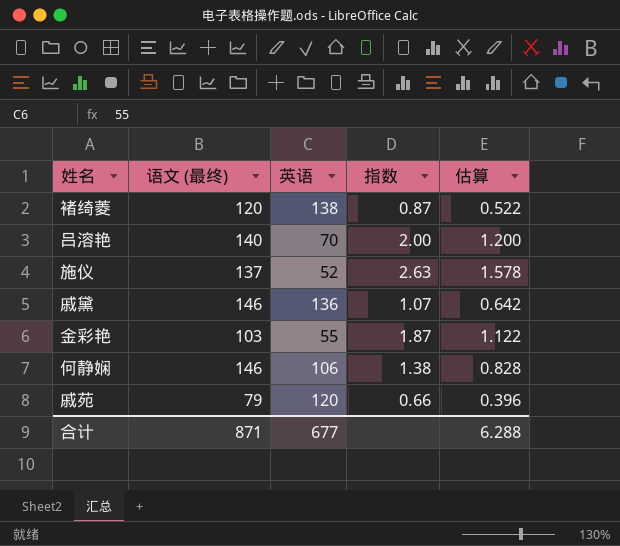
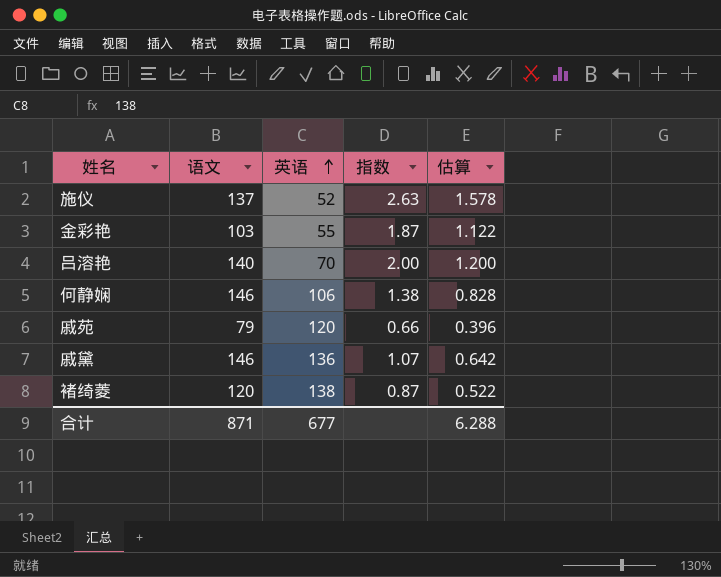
row order: none -> 英语 ascending
column name: 语文 (最终) -> 语文

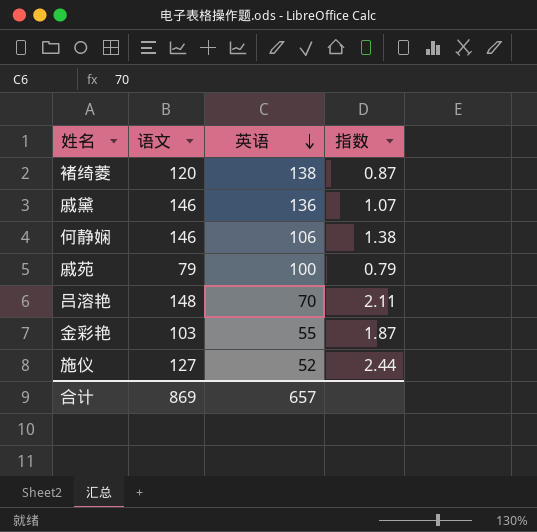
row order: 英语 ascending -> 英语 descending
column 估算 | formula: [指数] * 0.6 -> none
戚苑 | 英语: 120 -> 100
戚苑 | 指数: 0.66 -> 0.79
吕溶艳 | 语文: 140 -> 148
吕溶艳 | 指数: 2.00 -> 2.11
施仪 | 语文: 137 -> 127
施仪 | 指数: 2.63 -> 2.44
合计 | 语文: 871 -> 869
合计 | 英语: 677 -> 657

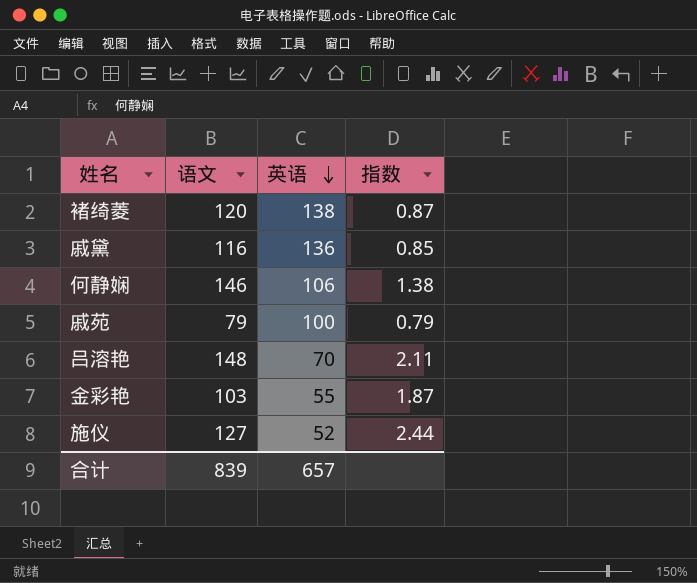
戚黛 | 语文: 146 -> 116
戚黛 | 指数: 1.07 -> 0.85
合计 | 语文: 869 -> 839

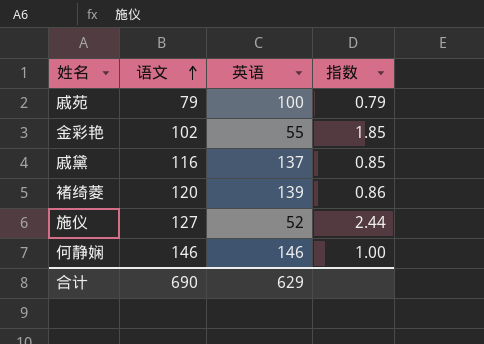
row order: 英语 descending -> 语文 ascending
row 吕溶艳: 148 | 70 | 2.11 -> none
金彩艳 | 语文: 103 -> 102
金彩艳 | 指数: 1.87 -> 1.85
戚黛 | 英语: 136 -> 137
褚绮菱 | 英语: 138 -> 139
褚绮菱 | 指数: 0.87 -> 0.86
何静娴 | 英语: 106 -> 146
何静娴 | 指数: 1.38 -> 1.00
合计 | 语文: 839 -> 690
合计 | 英语: 657 -> 629

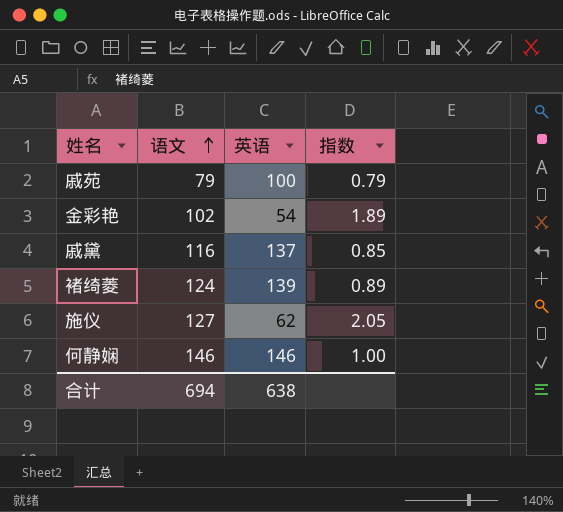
金彩艳 | 英语: 55 -> 54
金彩艳 | 指数: 1.85 -> 1.89
褚绮菱 | 语文: 120 -> 124
褚绮菱 | 指数: 0.86 -> 0.89
施仪 | 英语: 52 -> 62
施仪 | 指数: 2.44 -> 2.05
合计 | 语文: 690 -> 694
合计 | 英语: 629 -> 638

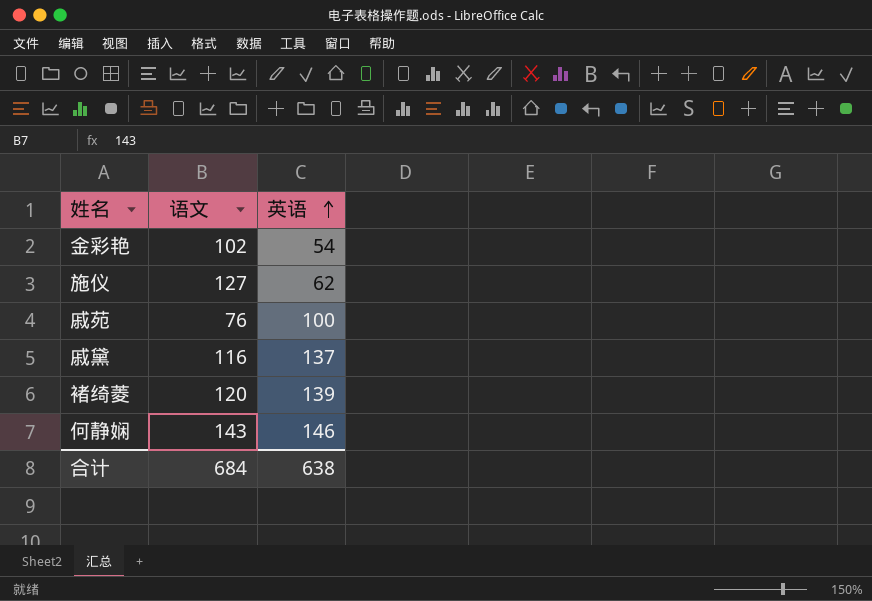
row order: 语文 ascending -> 英语 ascending
column 指数 | formula: [语文] / [英语] -> none
戚苑 | 语文: 79 -> 76
褚绮菱 | 语文: 124 -> 120
何静娴 | 语文: 146 -> 143
合计 | 语文: 694 -> 684

